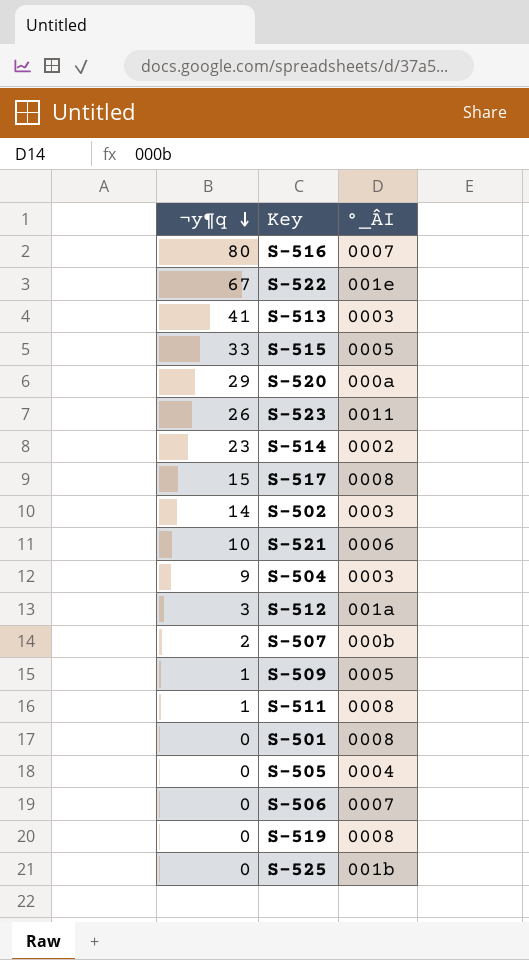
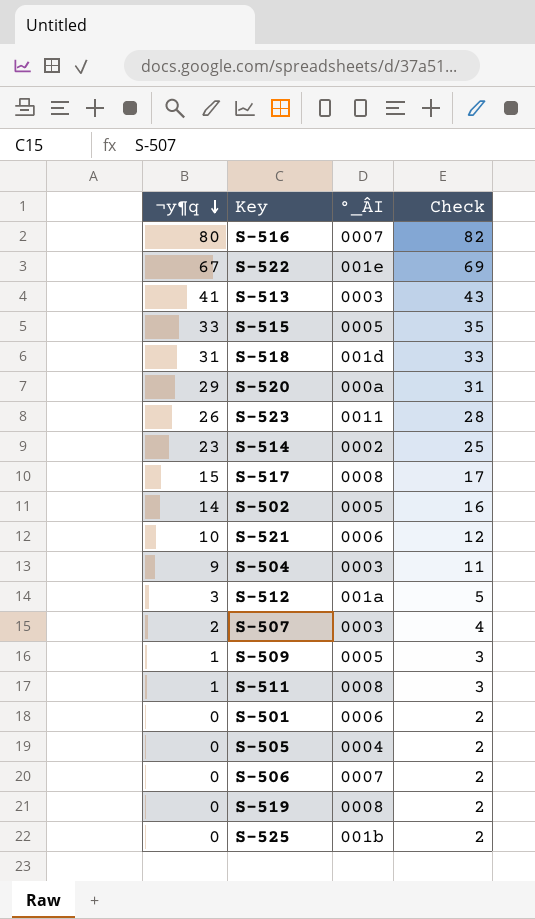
column Check | formula: none -> [¬y¶q] + 2
row S-518: none -> 31 | 001d | 33
S-502 | °_ÂI: 0003 -> 0005
S-507 | °_ÂI: 000b -> 0003
S-501 | °_ÂI: 0008 -> 0006

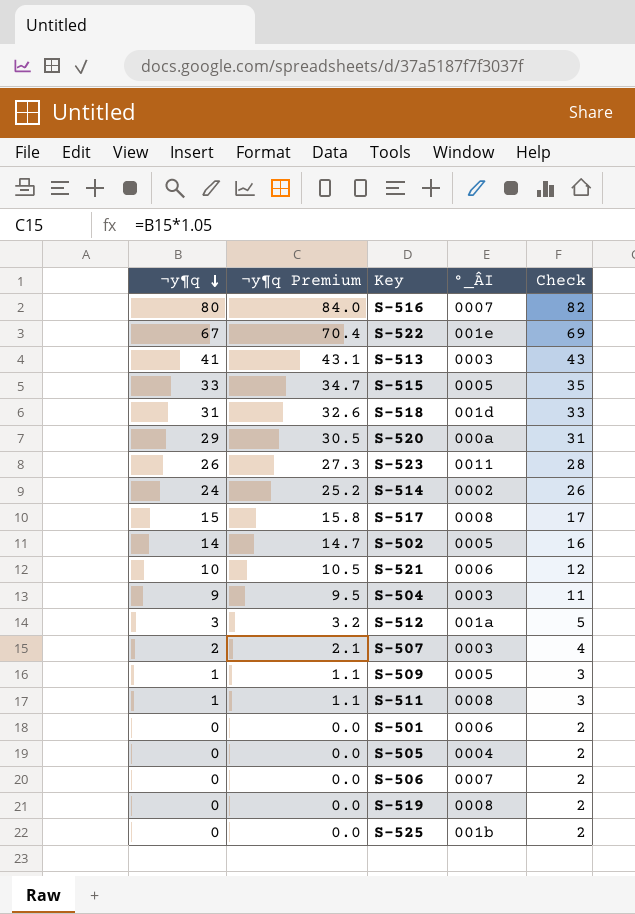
column ¬y¶q Premium | formula: none -> [¬y¶q] * 1.05
S-514 | ¬y¶q: 23 -> 24
S-514 | Check: 25 -> 26

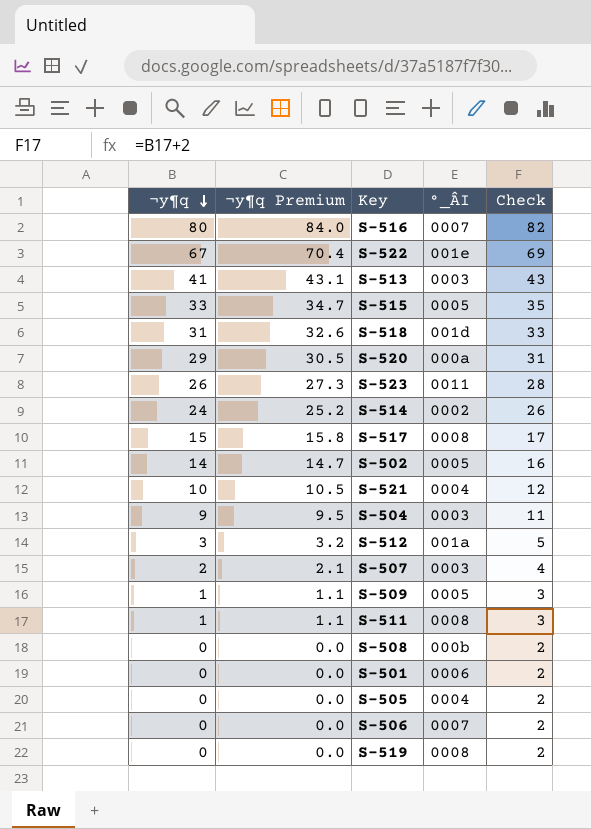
row S-525: 0 | 0.0 | 001b | 2 -> none
S-521 | °_ÂI: 0006 -> 0004
row S-508: none -> 0 | 0.0 | 000b | 2

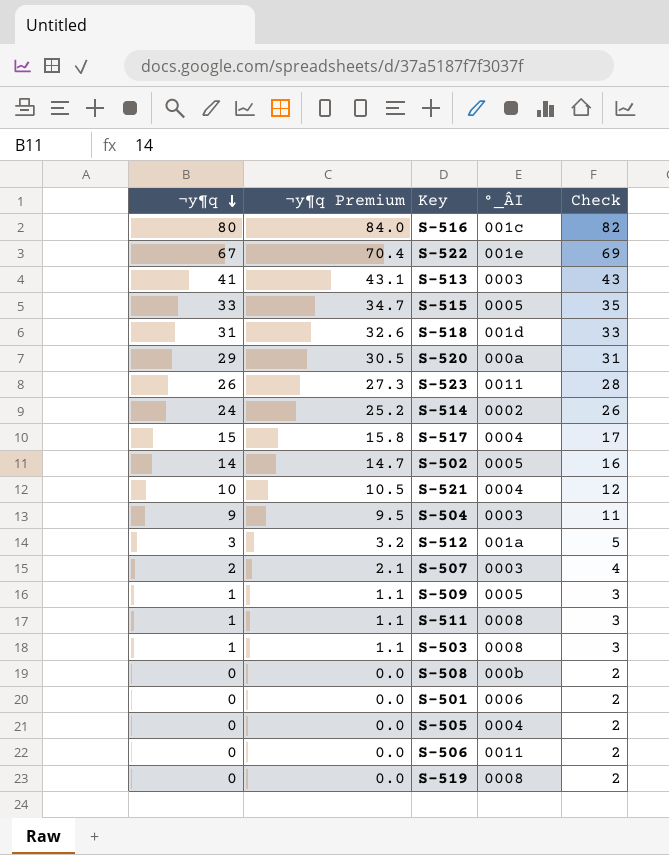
S-516 | °_ÂI: 0007 -> 001c
S-517 | °_ÂI: 0008 -> 0004
row S-503: none -> 1 | 1.1 | 0008 | 3
S-506 | °_ÂI: 0007 -> 0011

